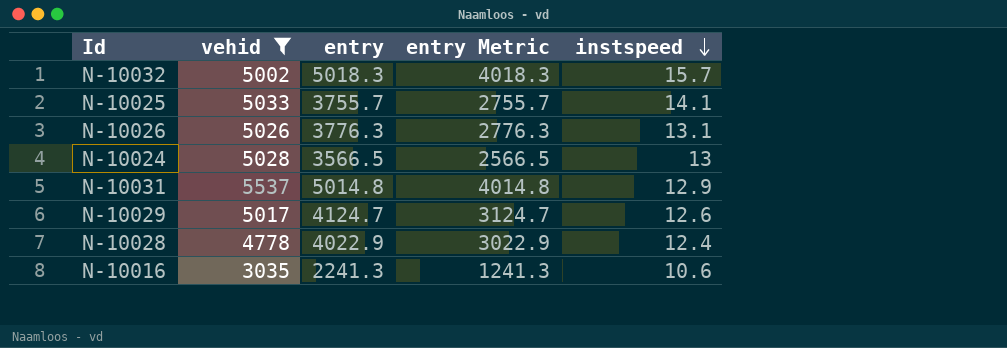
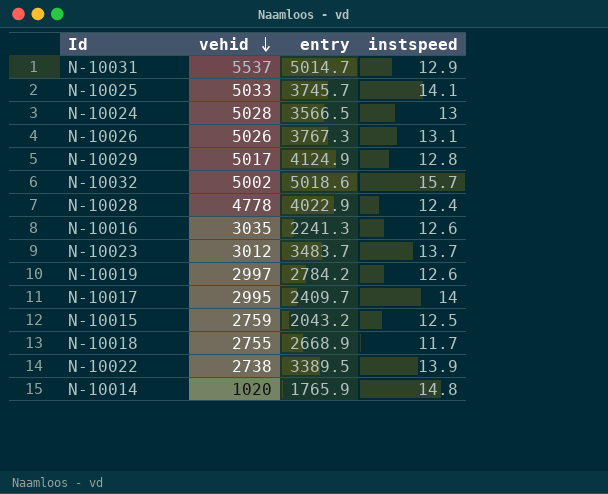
filter: vehid >= 3035 -> none
row order: instspeed descending -> vehid descending
column entry Metric | formula: [entry] - 1000 -> none
N-10031 | entry: 5014.8 -> 5014.7
N-10025 | entry: 3755.7 -> 3745.7
N-10026 | entry: 3776.3 -> 3767.3
N-10029 | entry: 4124.7 -> 4124.9
N-10029 | instspeed: 12.6 -> 12.8
N-10032 | entry: 5018.3 -> 5018.6
N-10016 | instspeed: 10.6 -> 12.6

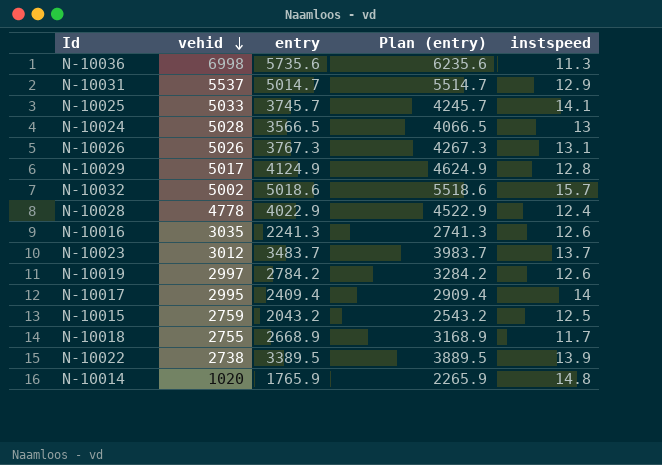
column Plan (entry) | formula: none -> [entry] + 500
row N-10036: none -> 6998 | 5735.6 | 6235.6 | 11.3
N-10017 | entry: 2409.7 -> 2409.4

